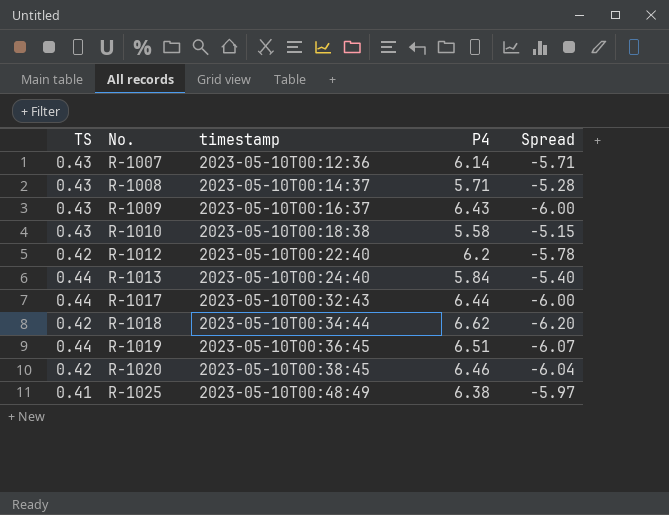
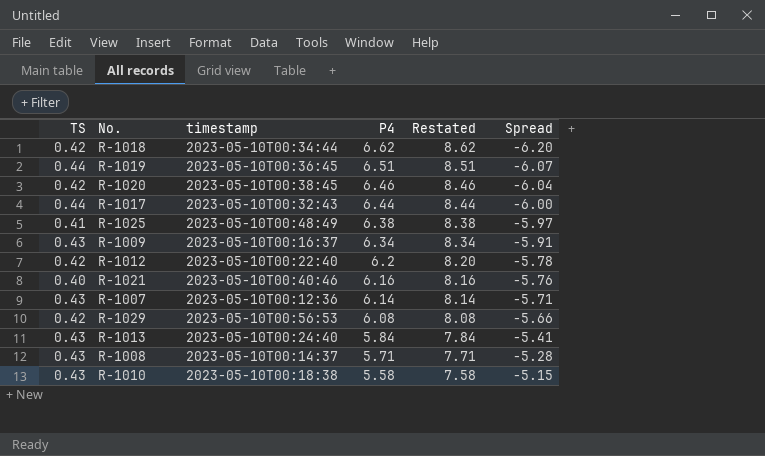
row order: No. ascending -> P4 descending
column Restated | formula: none -> [P4] + 2
R-1009 | P4: 6.43 -> 6.34
R-1009 | Spread: -6.00 -> -5.91
row R-1021: none -> 0.40 | 2023-05-10T00:40:46 | 6.16 | 8.16 | -5.76
row R-1029: none -> 0.42 | 2023-05-10T00:56:53 | 6.08 | 8.08 | -5.66
R-1013 | TS: 0.44 -> 0.43
R-1013 | Spread: -5.40 -> -5.41

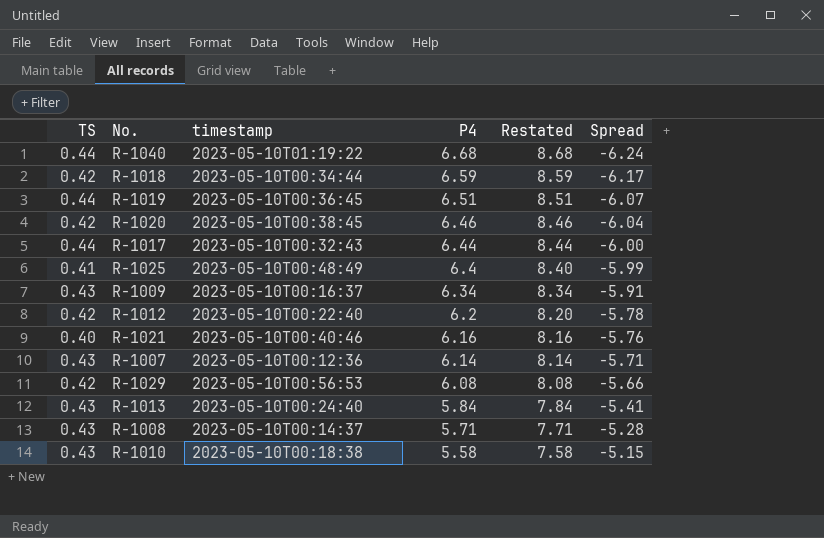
row R-1040: none -> 0.44 | 2023-05-10T01:19:22 | 6.68 | 8.68 | -6.24
R-1018 | P4: 6.62 -> 6.59
R-1018 | Restated: 8.62 -> 8.59
R-1018 | Spread: -6.20 -> -6.17
R-1025 | P4: 6.38 -> 6.4
R-1025 | Restated: 8.38 -> 8.40
R-1025 | Spread: -5.97 -> -5.99

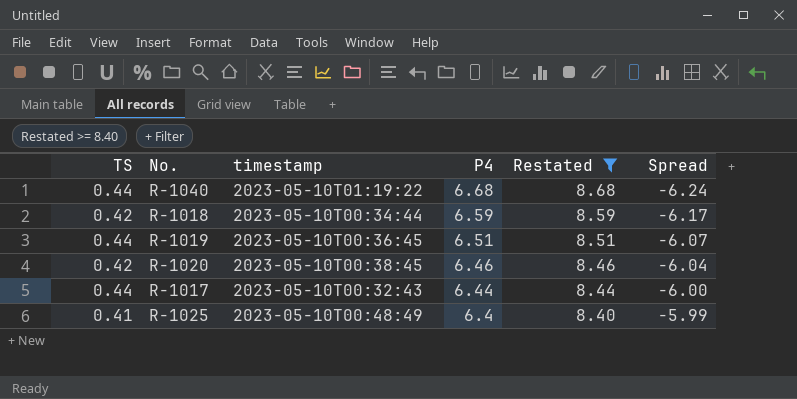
filter: none -> Restated >= 8.40

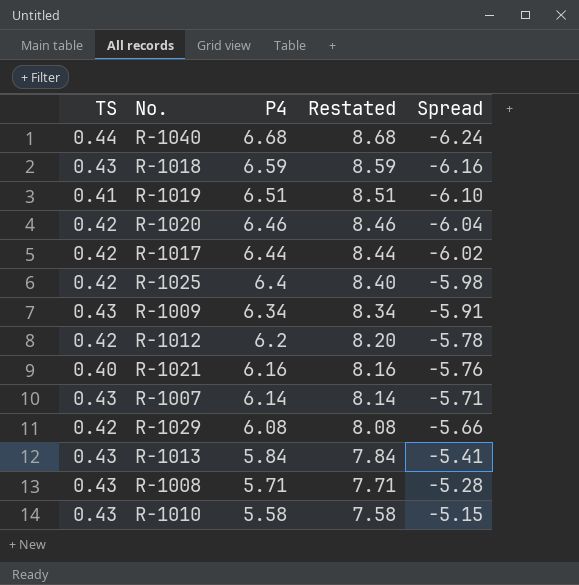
filter: Restated >= 8.40 -> none
column timestamp | position: 3 -> none
R-1018 | TS: 0.42 -> 0.43
R-1018 | Spread: -6.17 -> -6.16
R-1019 | TS: 0.44 -> 0.41
R-1019 | Spread: -6.07 -> -6.10
R-1017 | TS: 0.44 -> 0.42
R-1017 | Spread: -6.00 -> -6.02
R-1025 | TS: 0.41 -> 0.42
R-1025 | Spread: -5.99 -> -5.98

